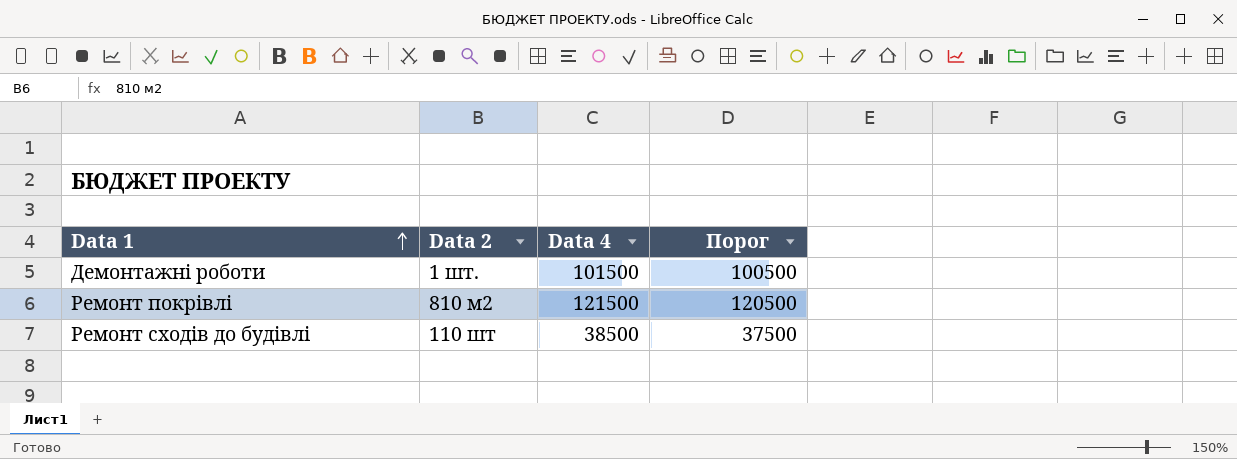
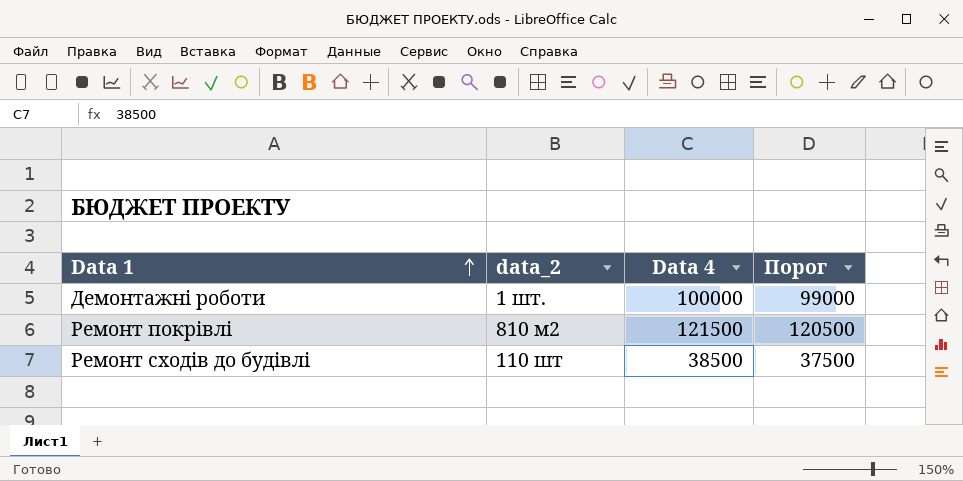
column name: Data 2 -> data_2
Демонтажні роботи | Data 4: 101500 -> 100000
Демонтажні роботи | Порог: 100500 -> 99000

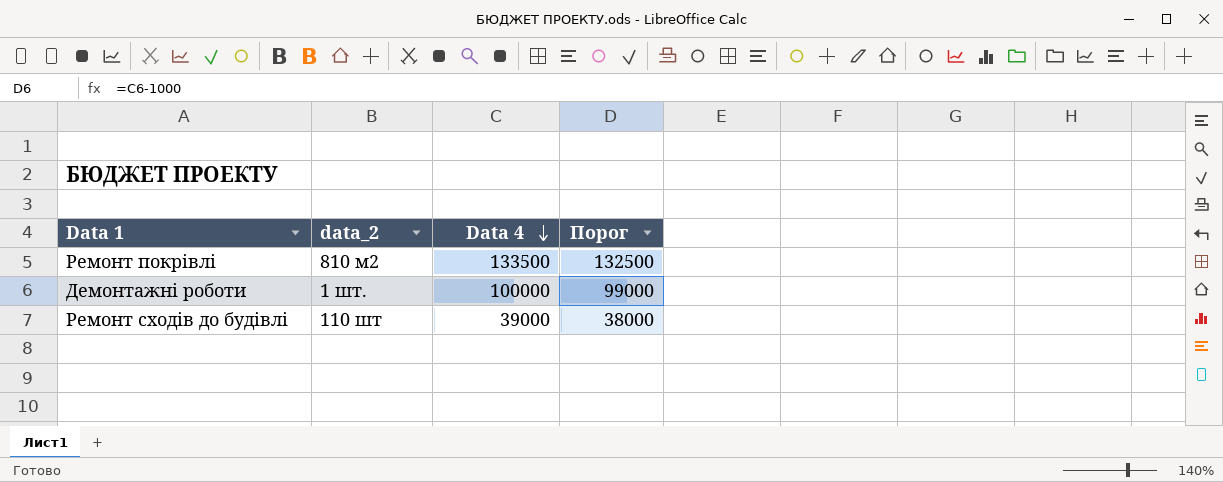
row order: Data 1 ascending -> Data 4 descending
Ремонт покрівлі | Data 4: 121500 -> 133500
Ремонт покрівлі | Порог: 120500 -> 132500
Ремонт сходів до будівлі | Data 4: 38500 -> 39000
Ремонт сходів до будівлі | Порог: 37500 -> 38000

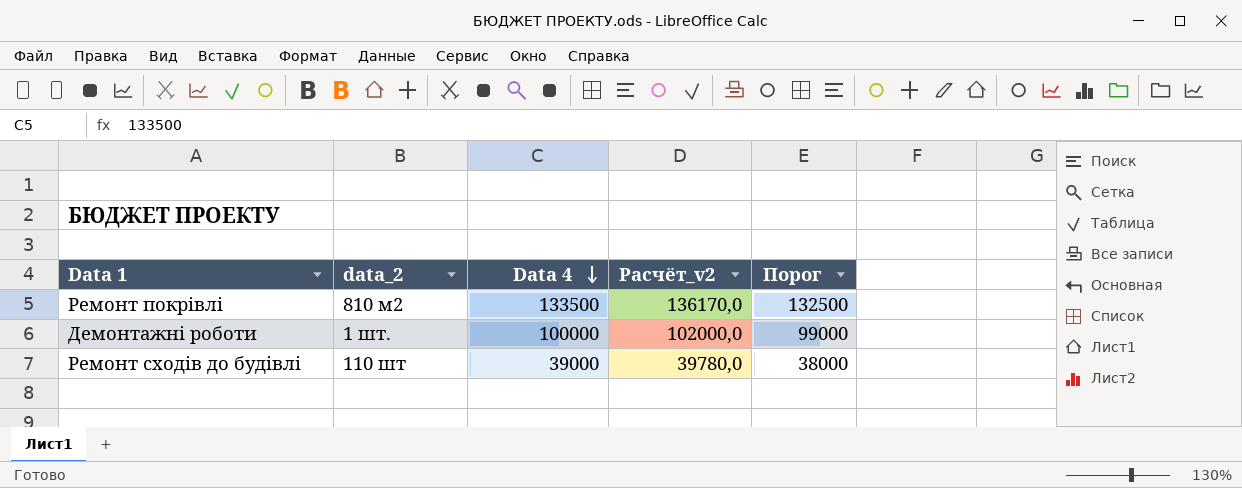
column Расчёт_v2 | formula: none -> [Data 4] * 1,02

